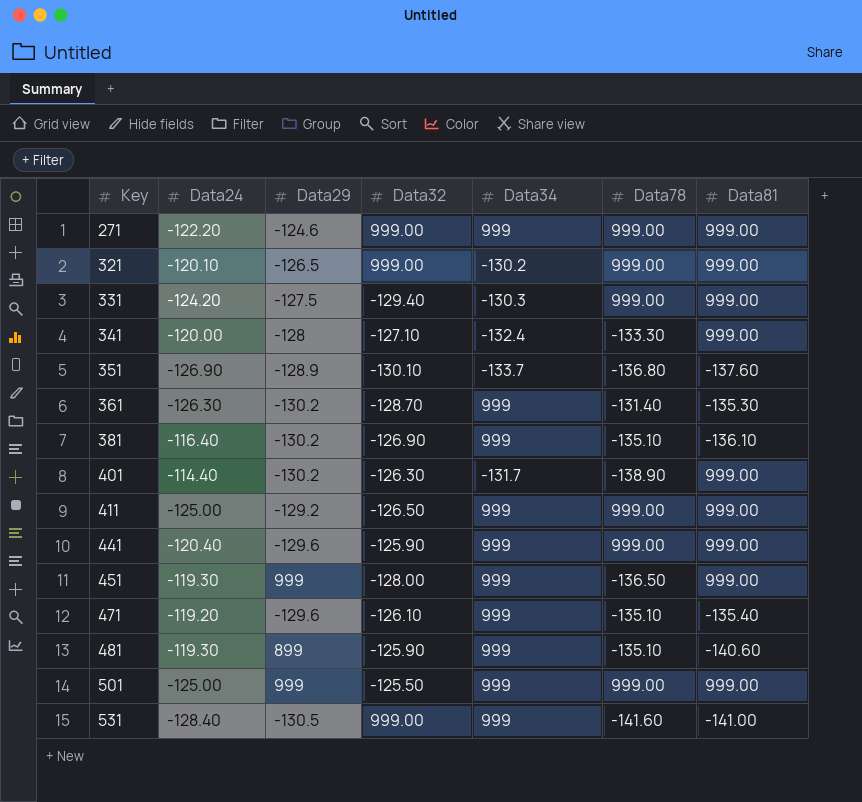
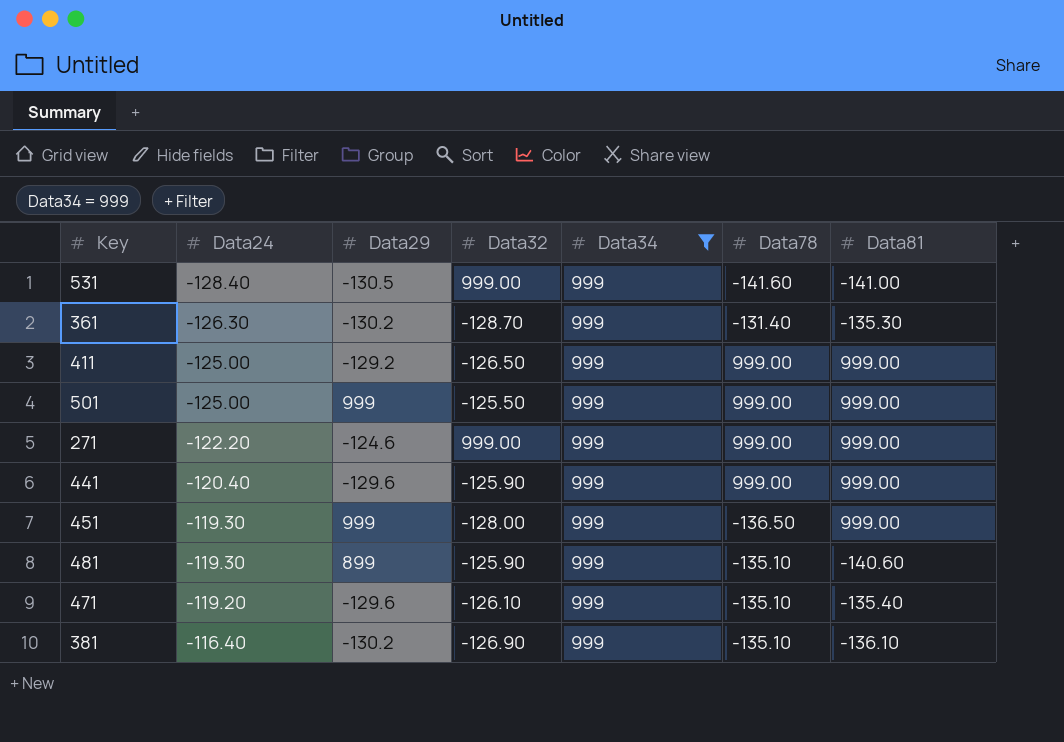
filter: none -> Data34 = 999
row order: Key ascending -> Data24 ascending

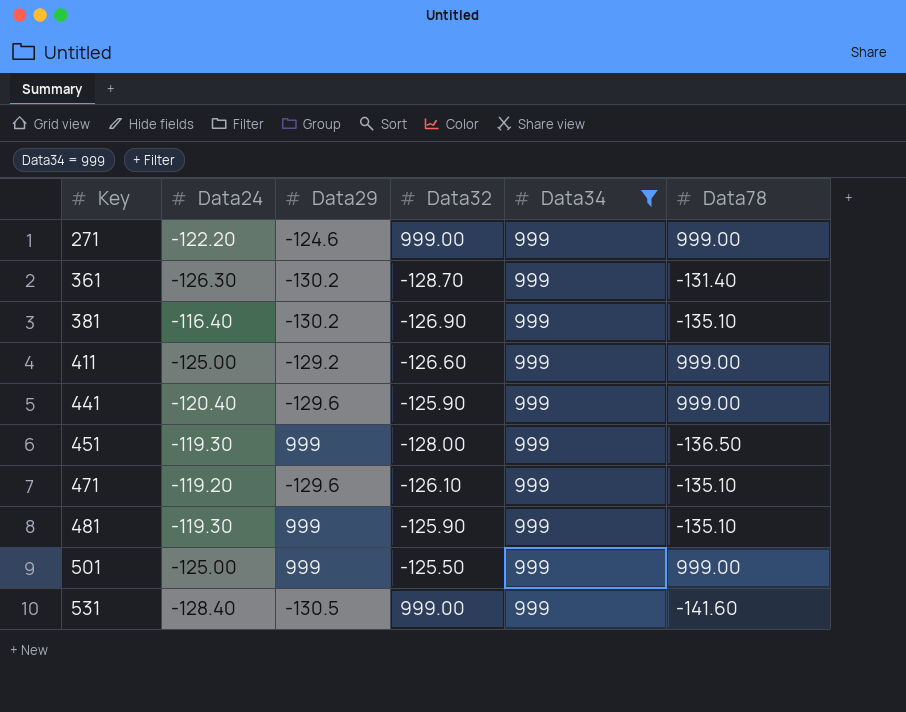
row order: Data24 ascending -> Key ascending
column Data81 | position: 7 -> none
411 | Data32: -126.50 -> -126.60
481 | Data29: 899 -> 999

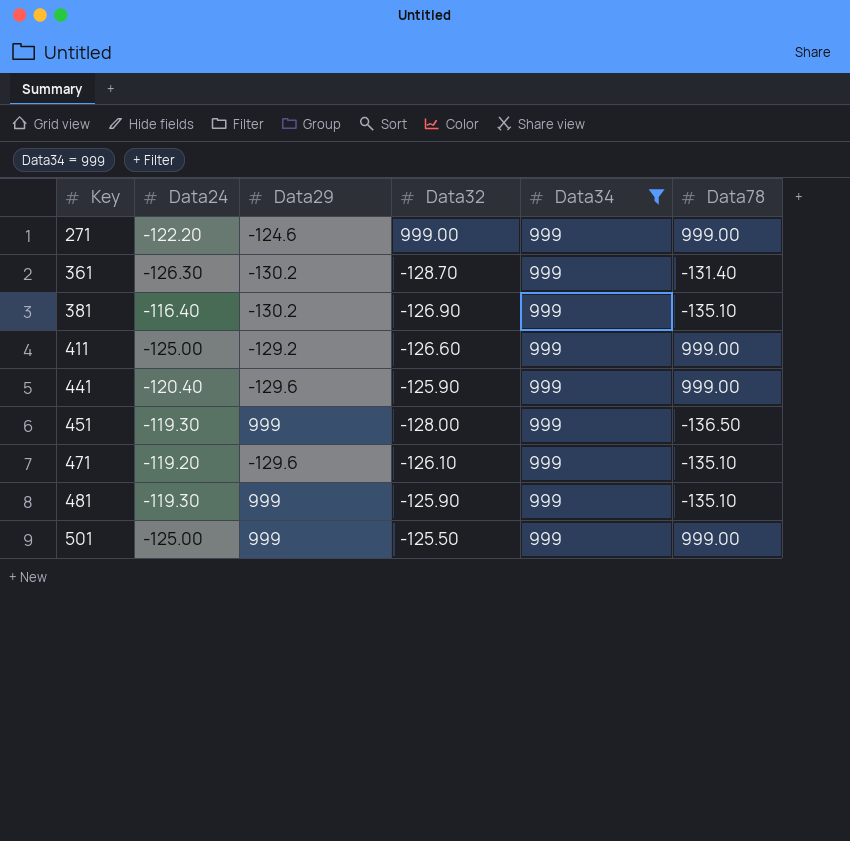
row 531: -128.40 | -130.5 | 999.00 | 999 | -141.60 -> none

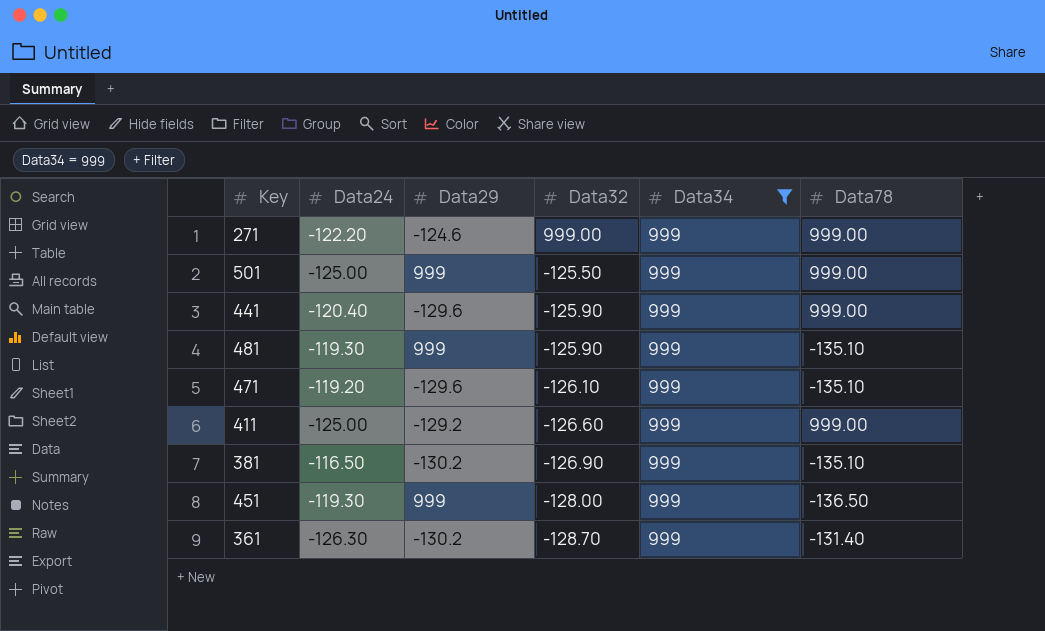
row order: Key ascending -> Data32 descending
381 | Data24: -116.40 -> -116.50

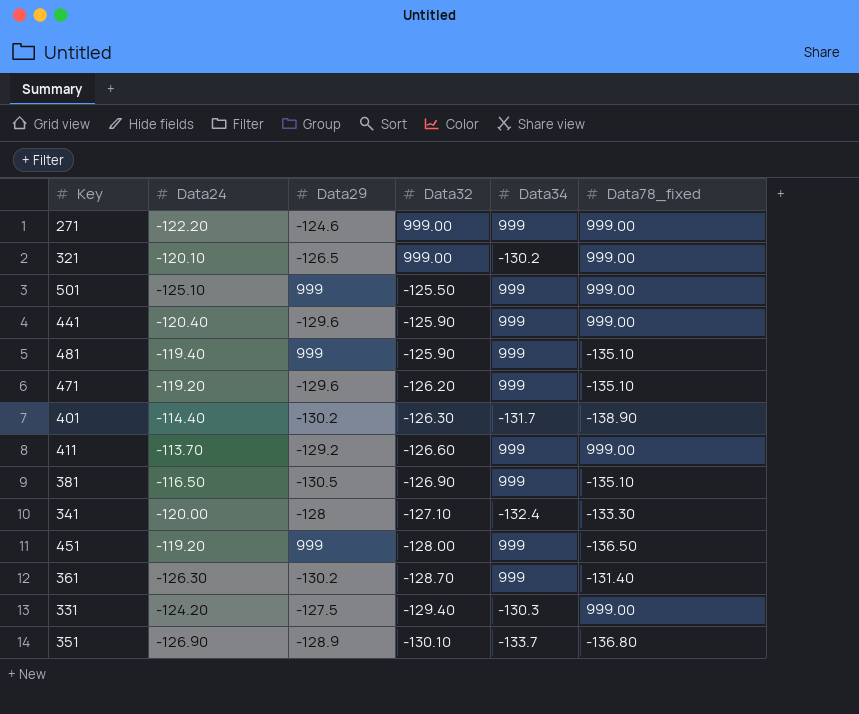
filter: Data34 = 999 -> none
column name: Data78 -> Data78_fixed
501 | Data24: -125.00 -> -125.10
481 | Data24: -119.30 -> -119.40
471 | Data32: -126.10 -> -126.20
411 | Data24: -125.00 -> -113.70
381 | Data29: -130.2 -> -130.5
451 | Data24: -119.30 -> -119.20

